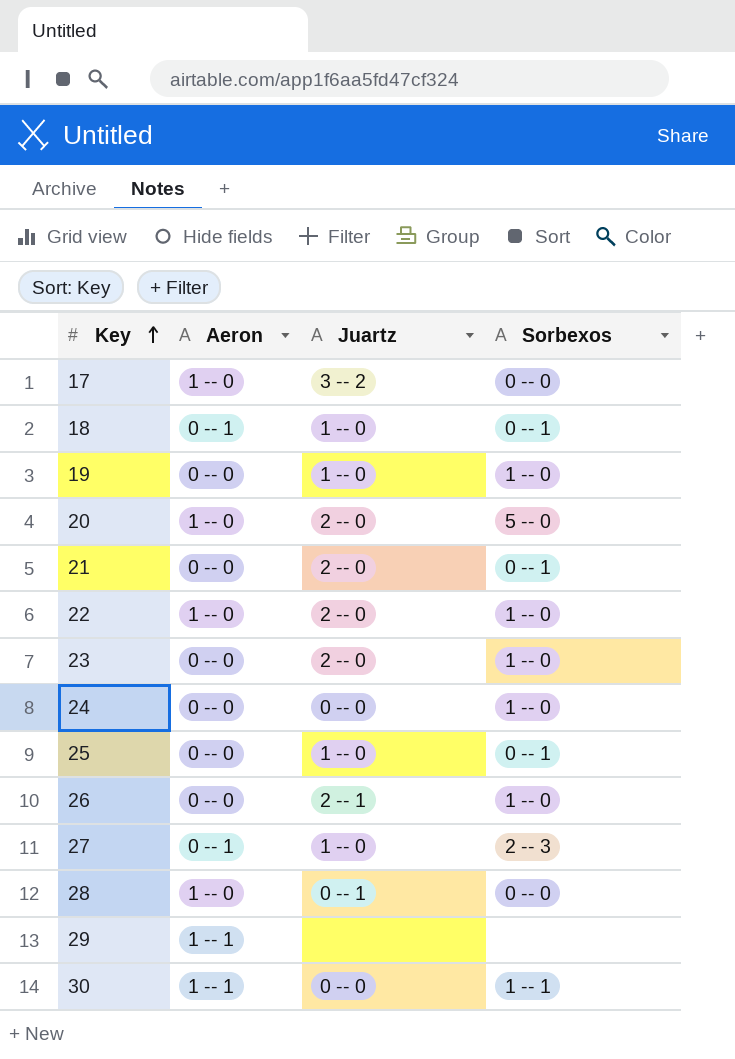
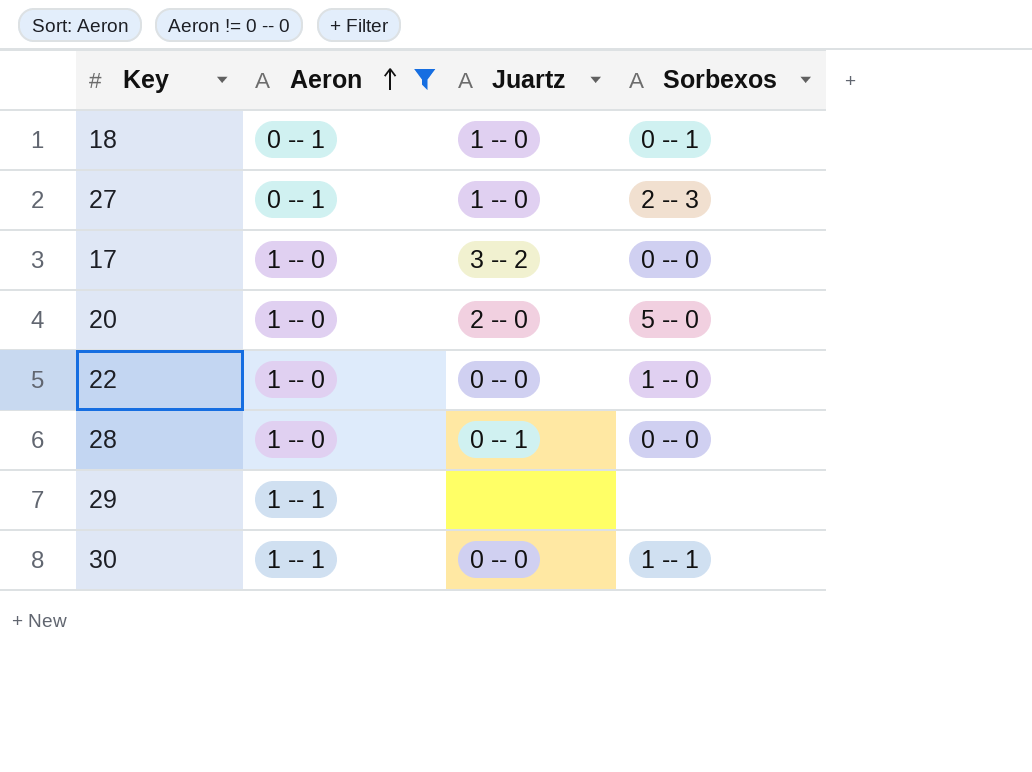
filter: none -> Aeron != 0 -- 0
row order: Key ascending -> Aeron ascending
22 | Juartz: 2 -- 0 -> 0 -- 0

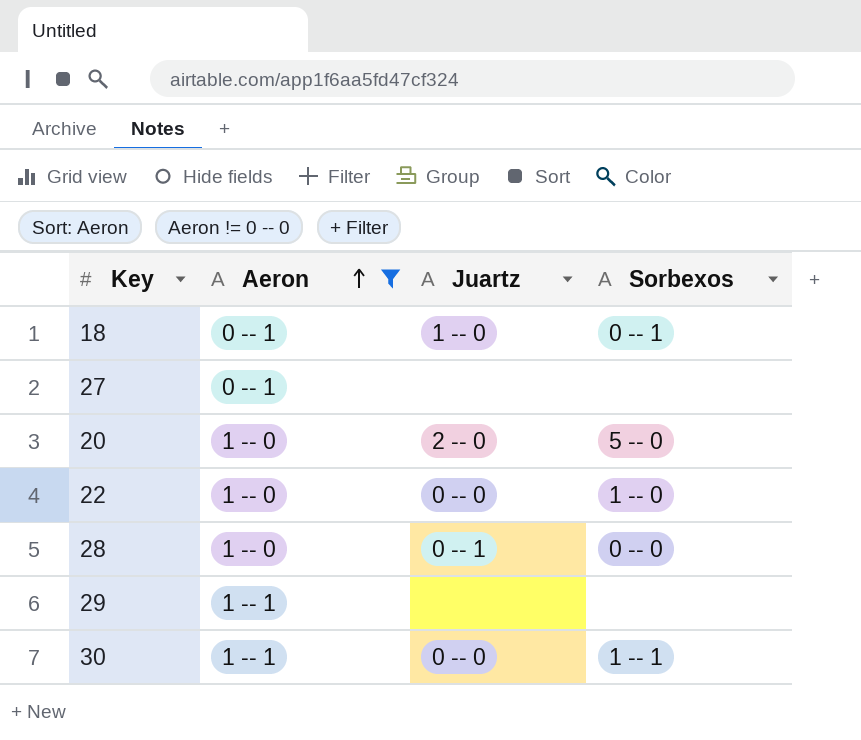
row 17: 1 -- 0 | 3 -- 2 | 0 -- 0 -> none
27 | Juartz: 1 -- 0 -> none
27 | Sorbexos: 2 -- 3 -> none

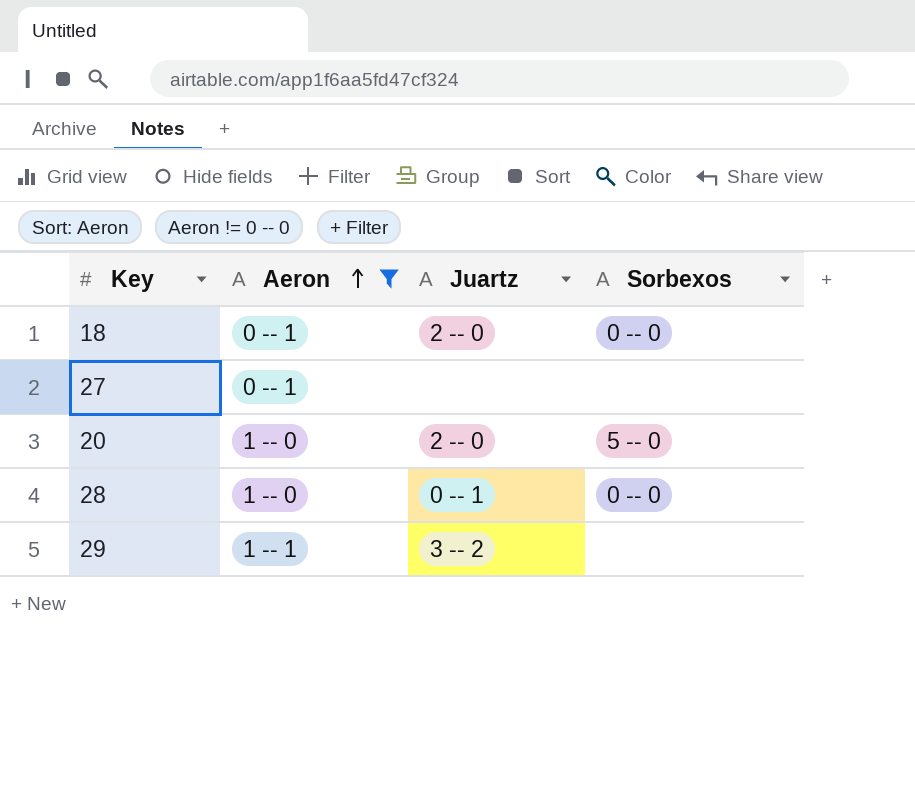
row 22: 1 -- 0 | 0 -- 0 | 1 -- 0 -> none
row 30: 1 -- 1 | 0 -- 0 | 1 -- 1 -> none
18 | Juartz: 1 -- 0 -> 2 -- 0
18 | Sorbexos: 0 -- 1 -> 0 -- 0
29 | Juartz: none -> 3 -- 2

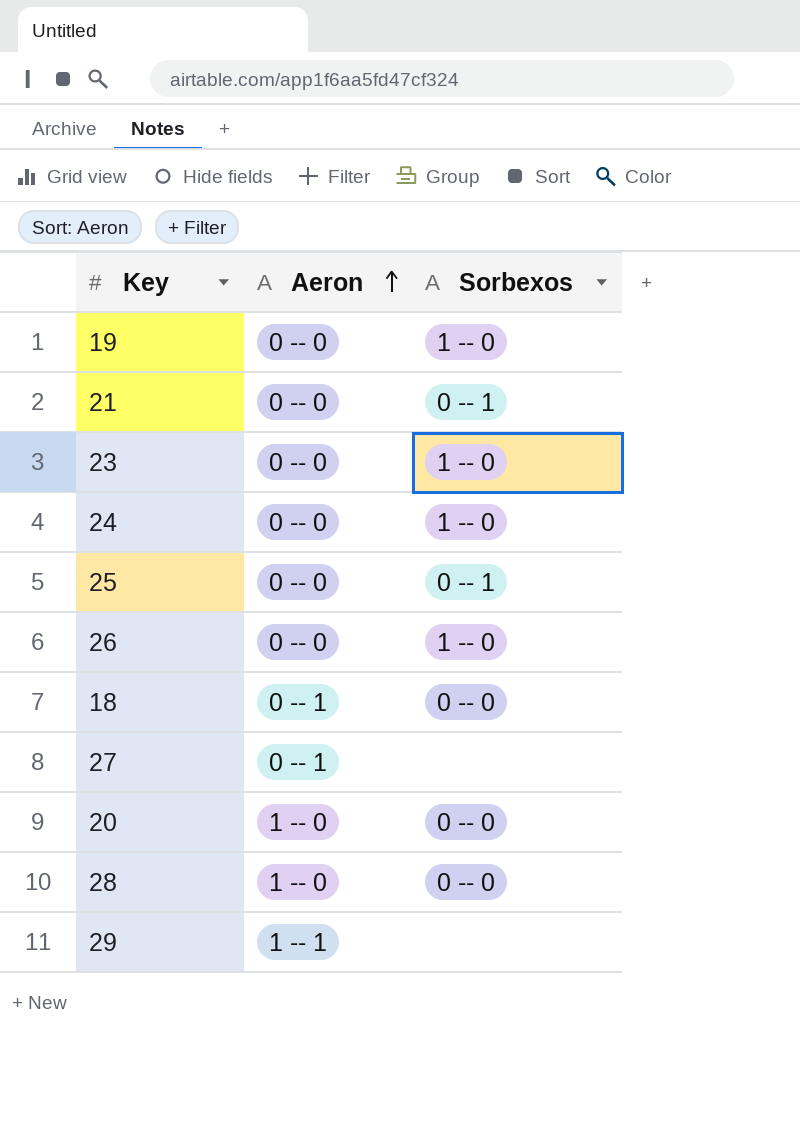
filter: Aeron != 0 -- 0 -> none
column Juartz | position: 3 -> none
20 | Sorbexos: 5 -- 0 -> 0 -- 0

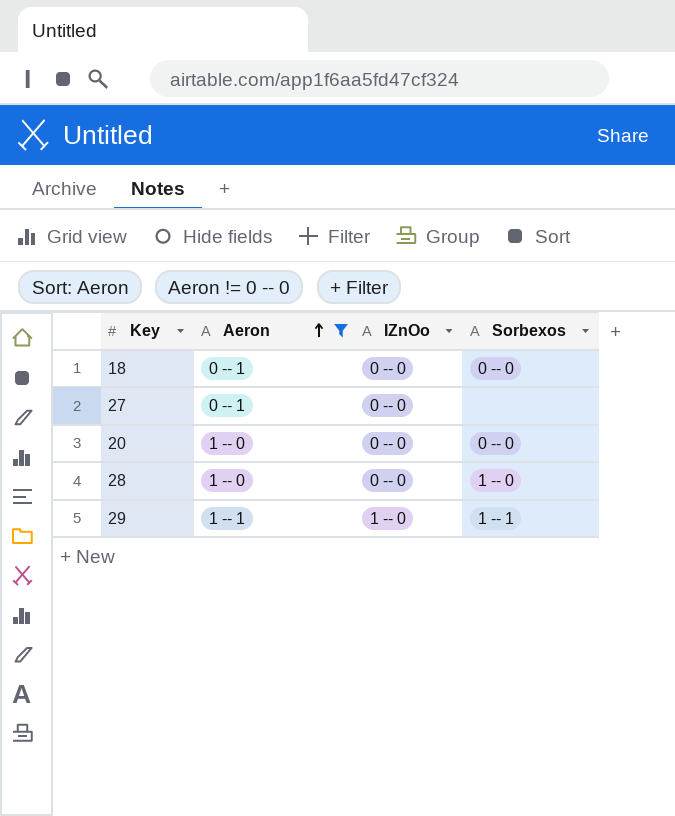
filter: none -> Aeron != 0 -- 0
column IZnOo | position: none -> 3
28 | Sorbexos: 0 -- 0 -> 1 -- 0
29 | Sorbexos: none -> 1 -- 1

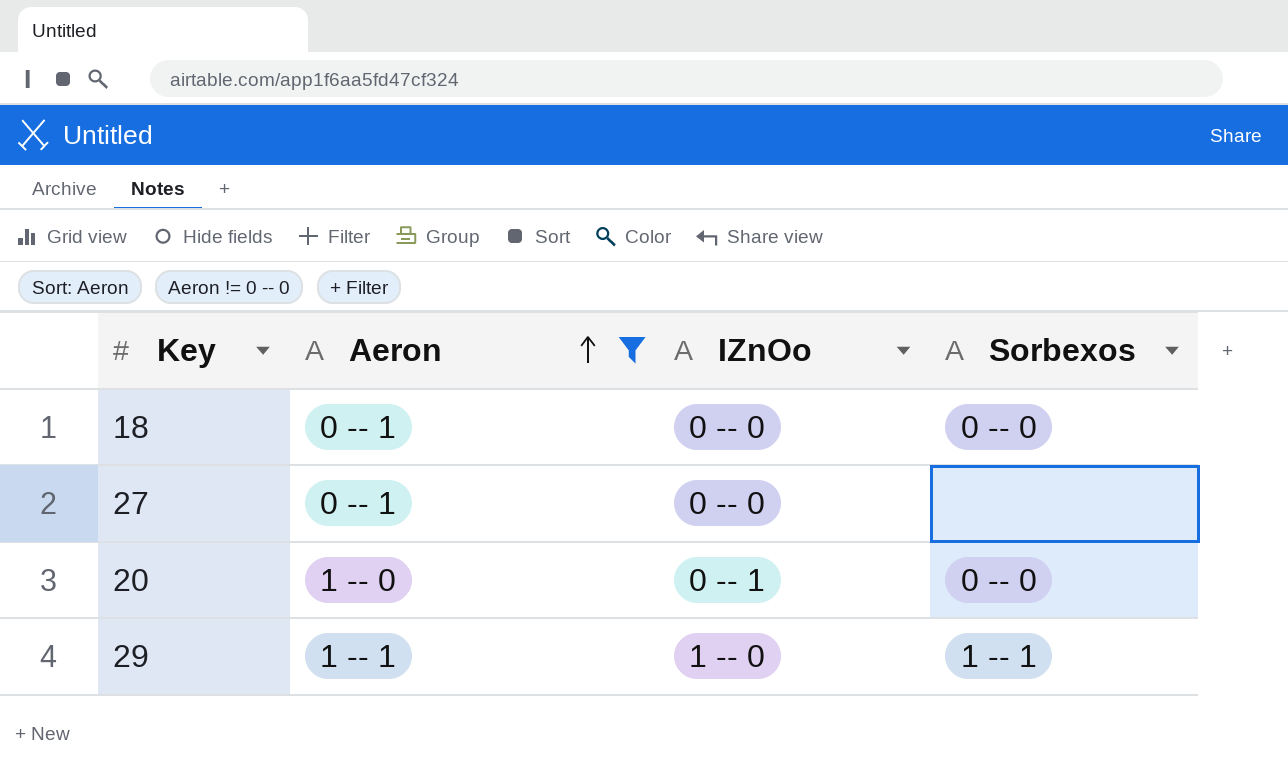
row 28: 1 -- 0 | 0 -- 0 | 1 -- 0 -> none
20 | IZnOo: 0 -- 0 -> 0 -- 1

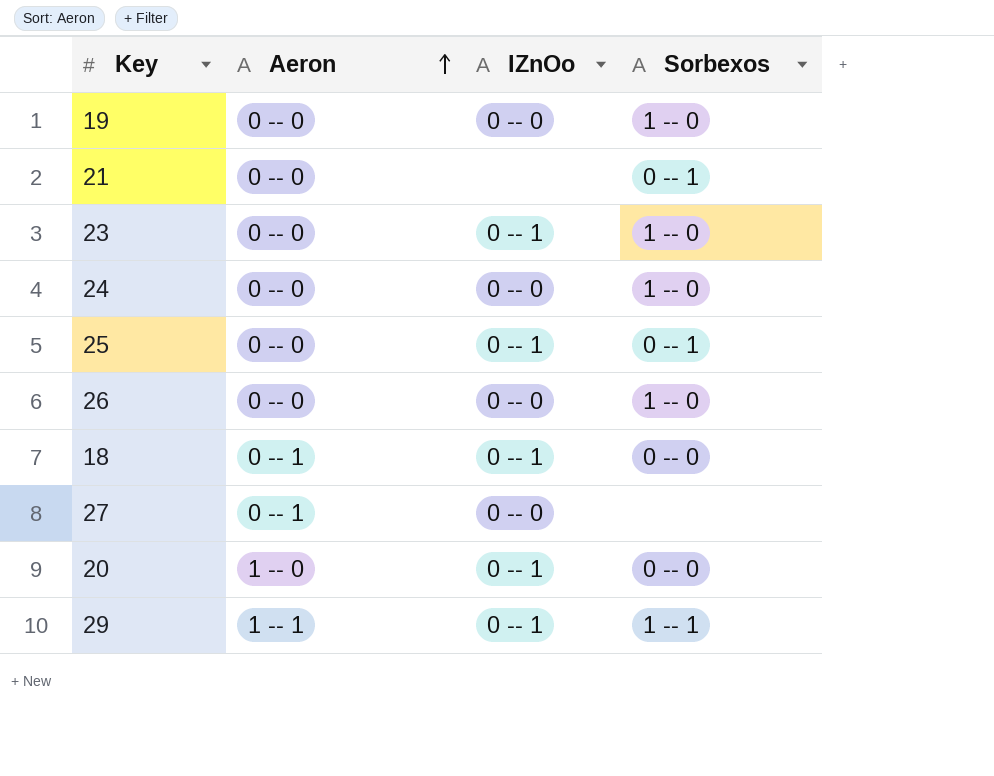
filter: Aeron != 0 -- 0 -> none
18 | IZnOo: 0 -- 0 -> 0 -- 1
29 | IZnOo: 1 -- 0 -> 0 -- 1

